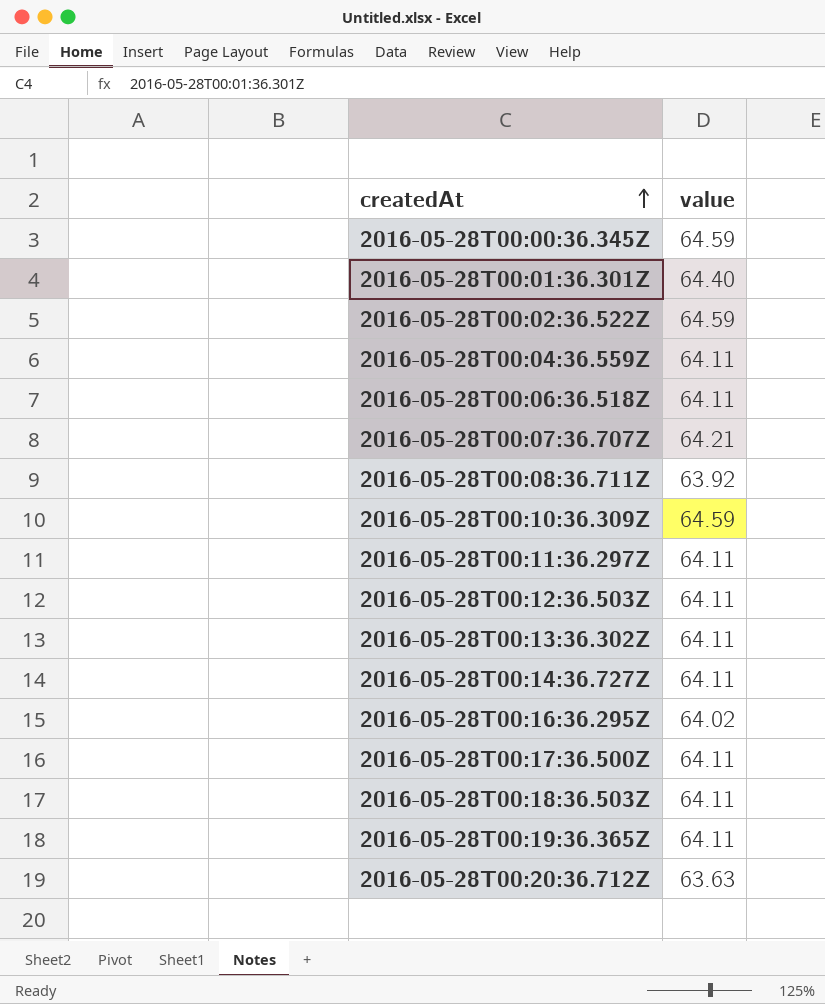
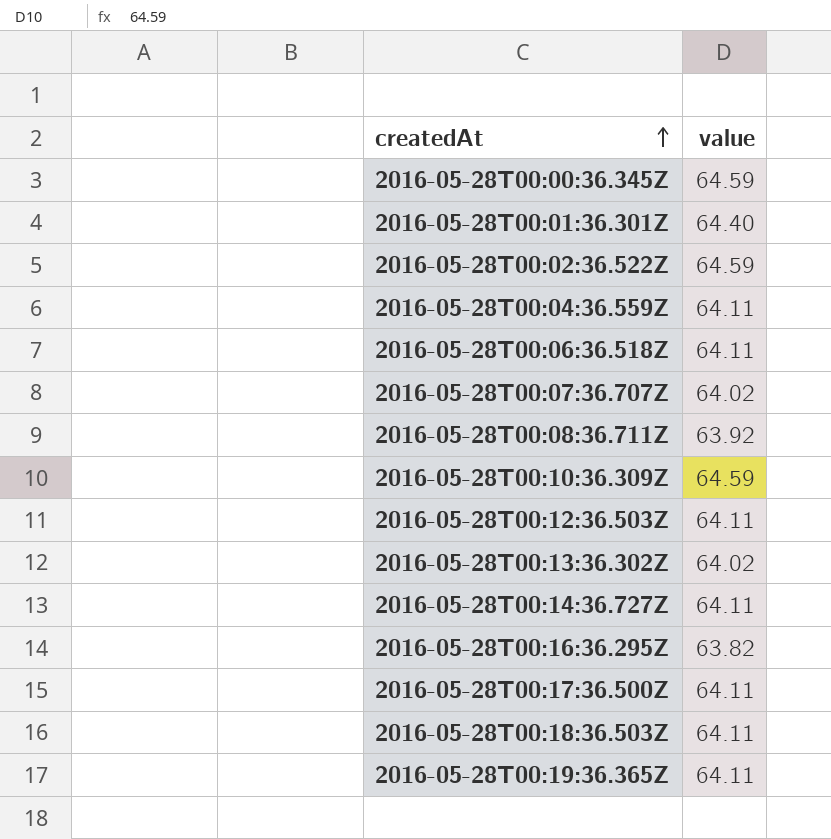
row 2016-05-28T00:11:36.297Z: 64.11 -> none
row 2016-05-28T00:20:36.712Z: 63.63 -> none
2016-05-28T00:07:36.707Z | value: 64.21 -> 64.02
2016-05-28T00:13:36.302Z | value: 64.11 -> 64.02
2016-05-28T00:16:36.295Z | value: 64.02 -> 63.82

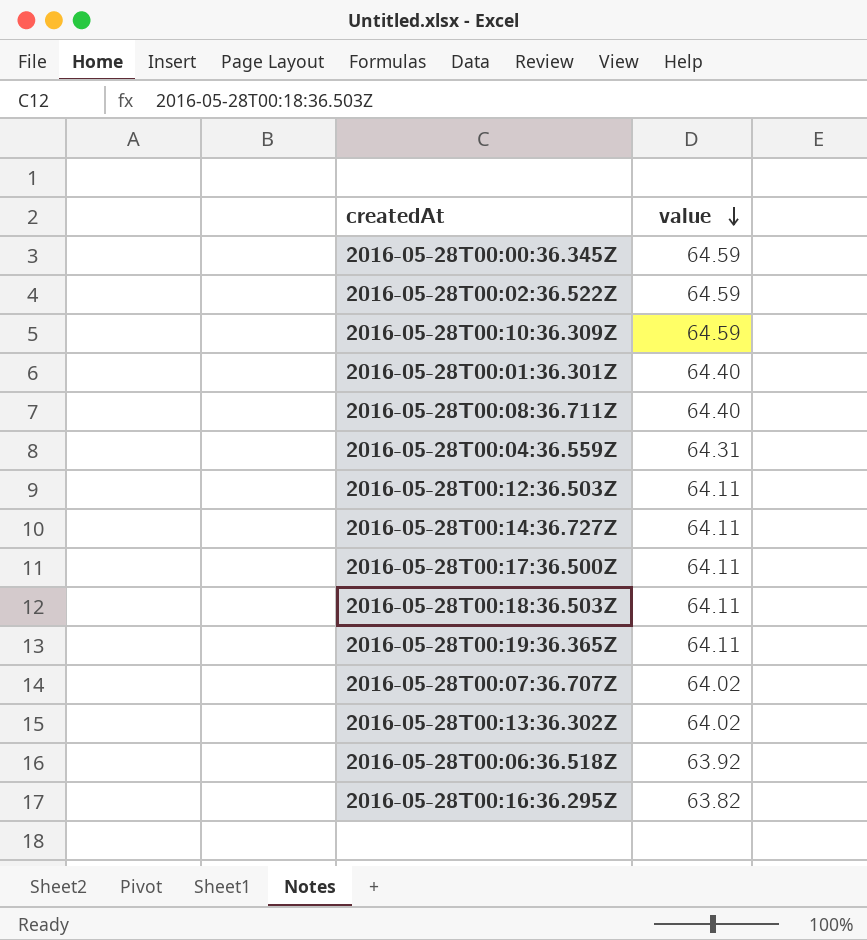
row order: createdAt ascending -> value descending
2016-05-28T00:08:36.711Z | value: 63.92 -> 64.40
2016-05-28T00:04:36.559Z | value: 64.11 -> 64.31
2016-05-28T00:06:36.518Z | value: 64.11 -> 63.92

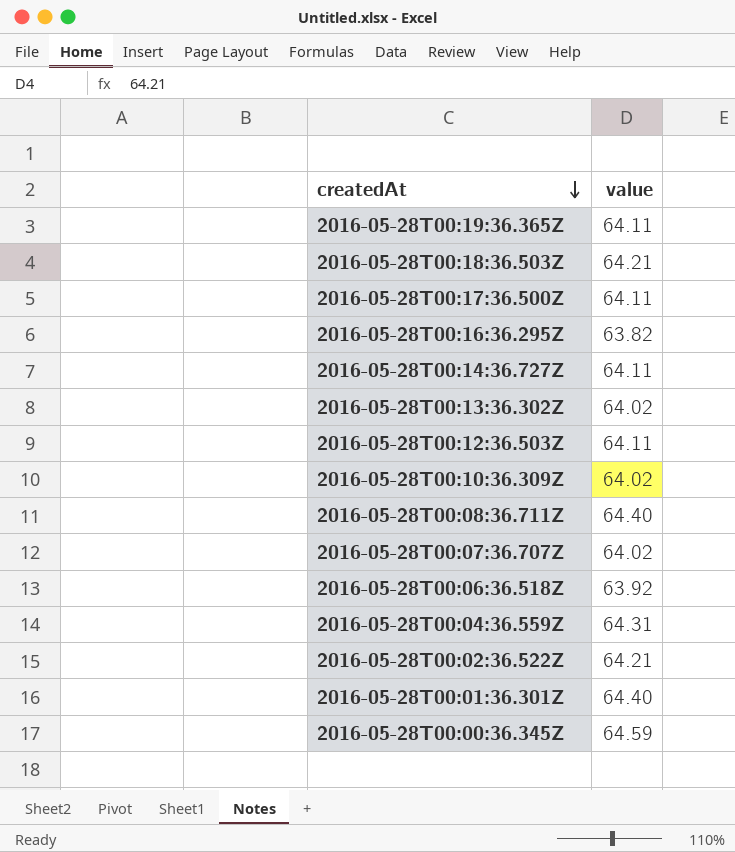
row order: value descending -> createdAt descending
2016-05-28T00:18:36.503Z | value: 64.11 -> 64.21
2016-05-28T00:10:36.309Z | value: 64.59 -> 64.02
2016-05-28T00:02:36.522Z | value: 64.59 -> 64.21

